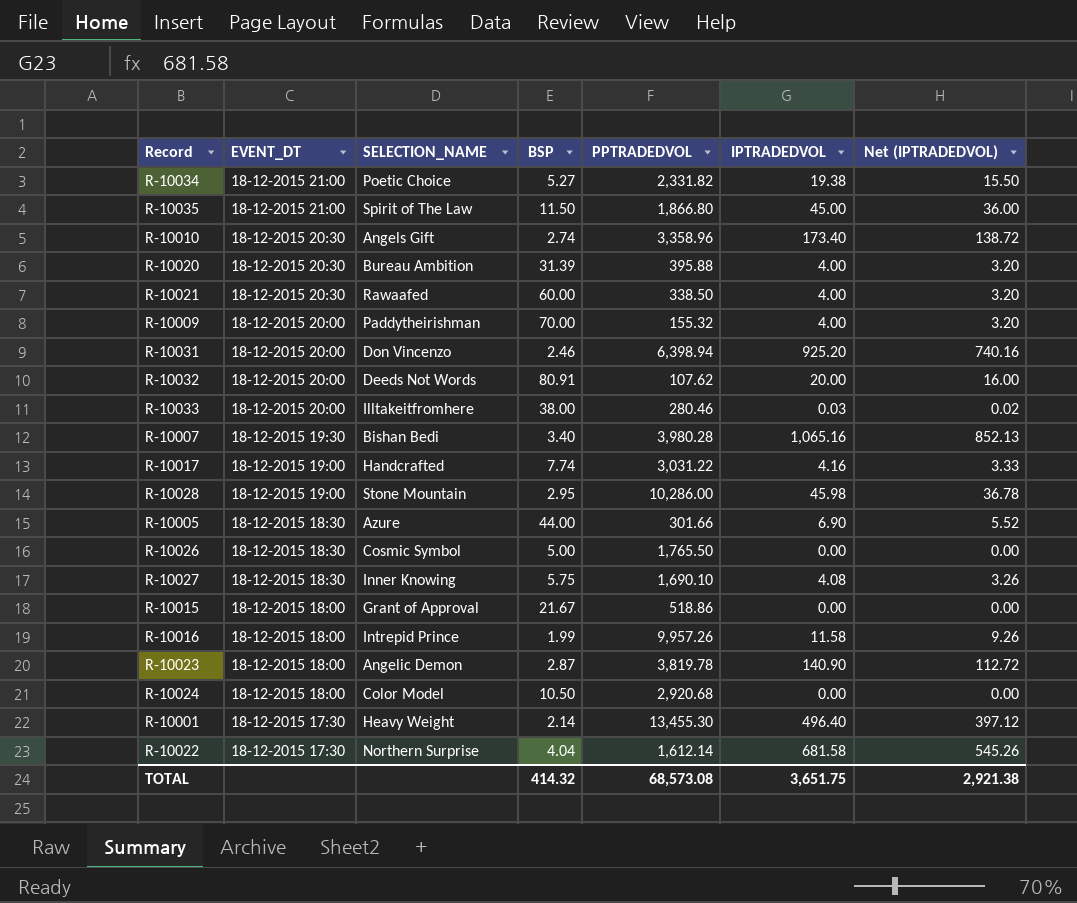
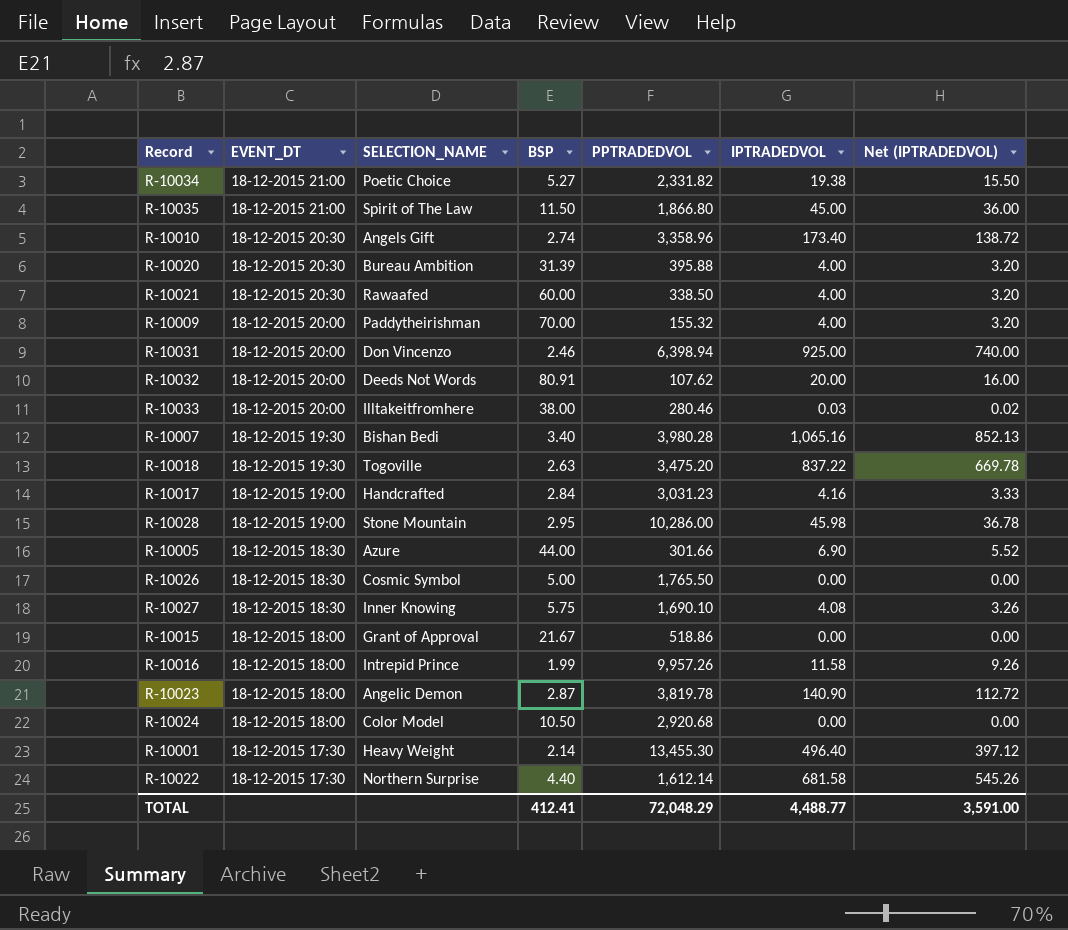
R-10031 | IPTRADEDVOL: 925.20 -> 925.00
R-10031 | Net (IPTRADEDVOL): 740.16 -> 740.00
row R-10018: none -> 18-12-2015 19:30 | Togoville | 2.63 | 3,475.20 | 837.22 | 669.78
R-10017 | BSP: 7.74 -> 2.84
R-10017 | PPTRADEDVOL: 3,031.22 -> 3,031.23
R-10022 | BSP: 4.04 -> 4.40
TOTAL | BSP: 414.32 -> 412.41
TOTAL | PPTRADEDVOL: 68,573.08 -> 72,048.29
TOTAL | IPTRADEDVOL: 3,651.75 -> 4,488.77
TOTAL | Net (IPTRADEDVOL): 2,921.38 -> 3,591.00

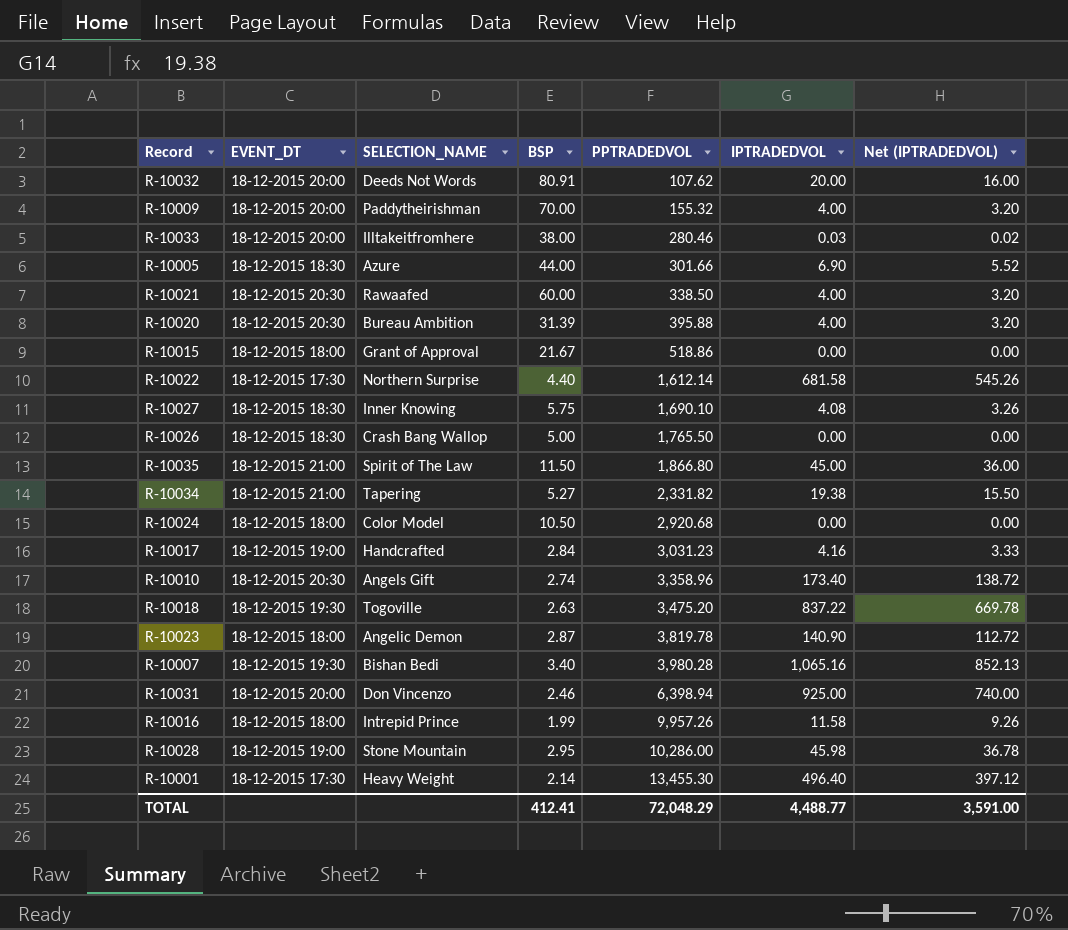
row order: EVENT_DT descending -> PPTRADEDVOL ascending
R-10026 | SELECTION_NAME: Cosmic Symbol -> Crash Bang Wallop
R-10034 | SELECTION_NAME: Poetic Choice -> Tapering

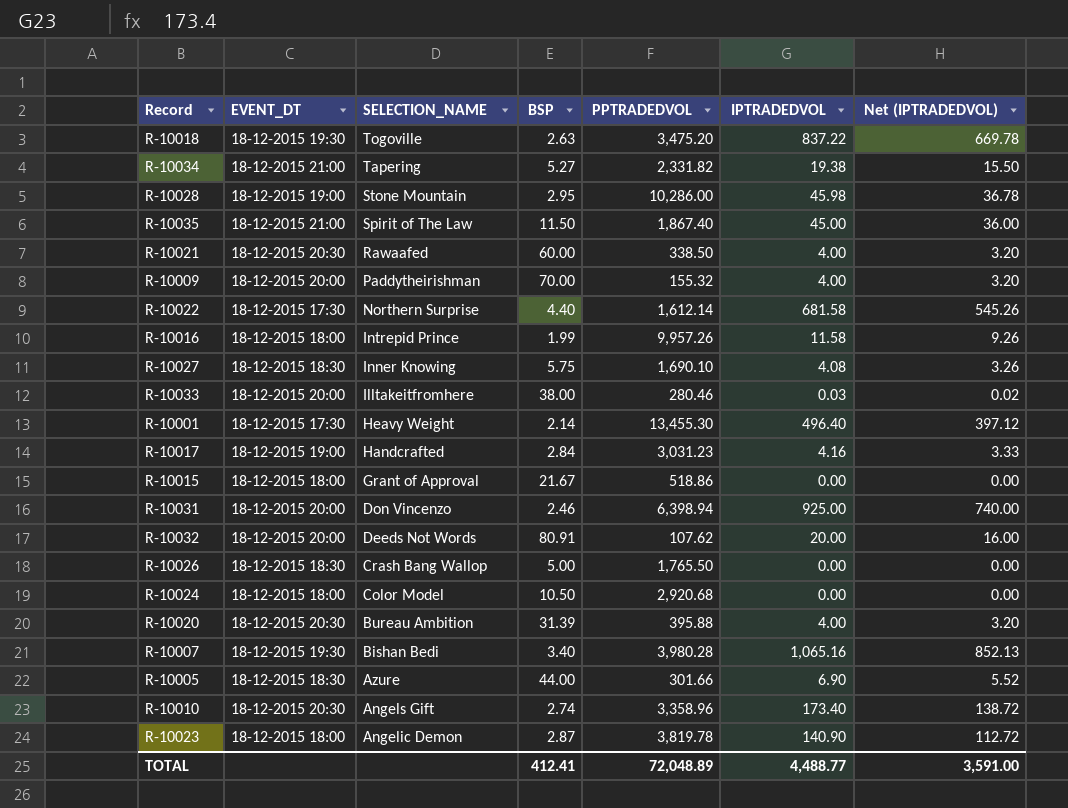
row order: PPTRADEDVOL ascending -> SELECTION_NAME descending
R-10035 | PPTRADEDVOL: 1,866.80 -> 1,867.40
TOTAL | PPTRADEDVOL: 72,048.29 -> 72,048.89

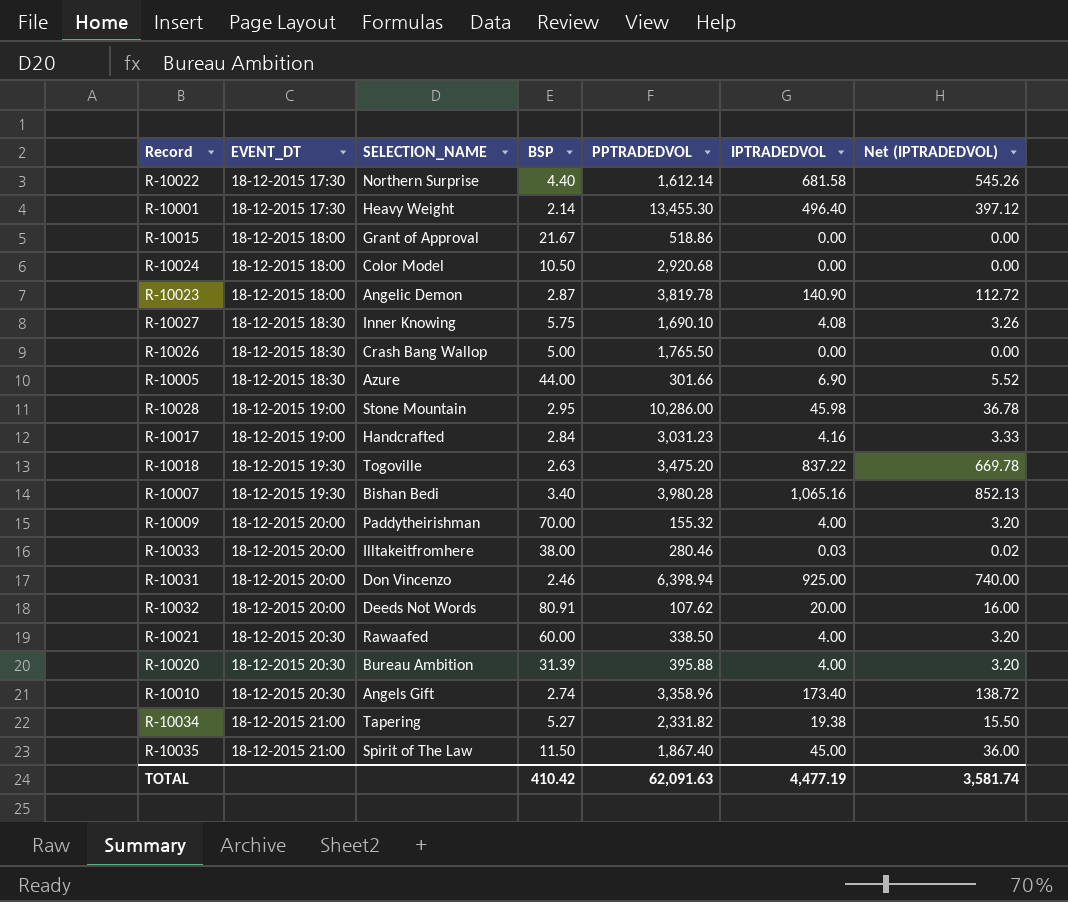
row order: SELECTION_NAME descending -> EVENT_DT ascending
row R-10016: 18-12-2015 18:00 | Intrepid Prince | 1.99 | 9,957.26 | 11.58 | 9.26 -> none
TOTAL | BSP: 412.41 -> 410.42
TOTAL | PPTRADEDVOL: 72,048.89 -> 62,091.63
TOTAL | IPTRADEDVOL: 4,488.77 -> 4,477.19
TOTAL | Net (IPTRADEDVOL): 3,591.00 -> 3,581.74

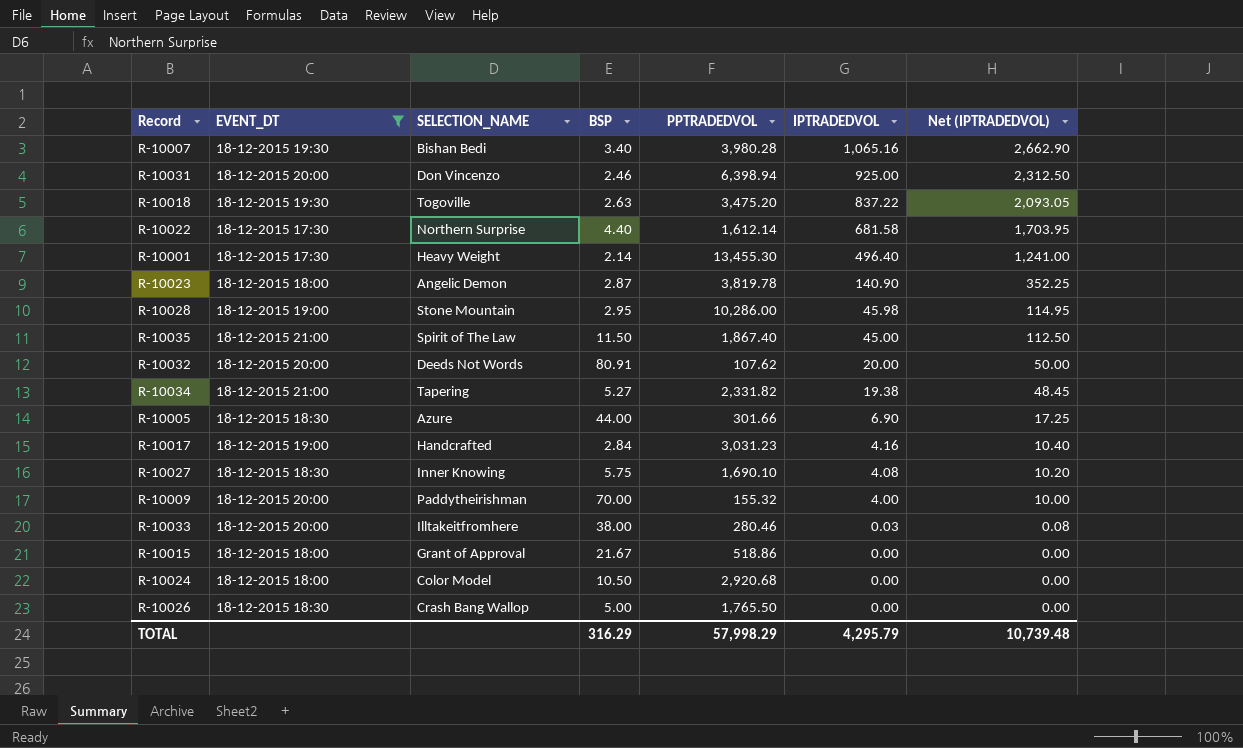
filter: none -> EVENT_DT != 18-12-2015 20:30
row order: EVENT_DT ascending -> IPTRADEDVOL descending
column Net (IPTRADEDVOL) | formula: [IPTRADEDVOL] * 0.8 -> [IPTRADEDVOL] * 2.5
TOTAL | BSP: 410.42 -> 316.29
TOTAL | PPTRADEDVOL: 62,091.63 -> 57,998.29
TOTAL | IPTRADEDVOL: 4,477.19 -> 4,295.79
TOTAL | Net (IPTRADEDVOL): 3,581.74 -> 10,739.48

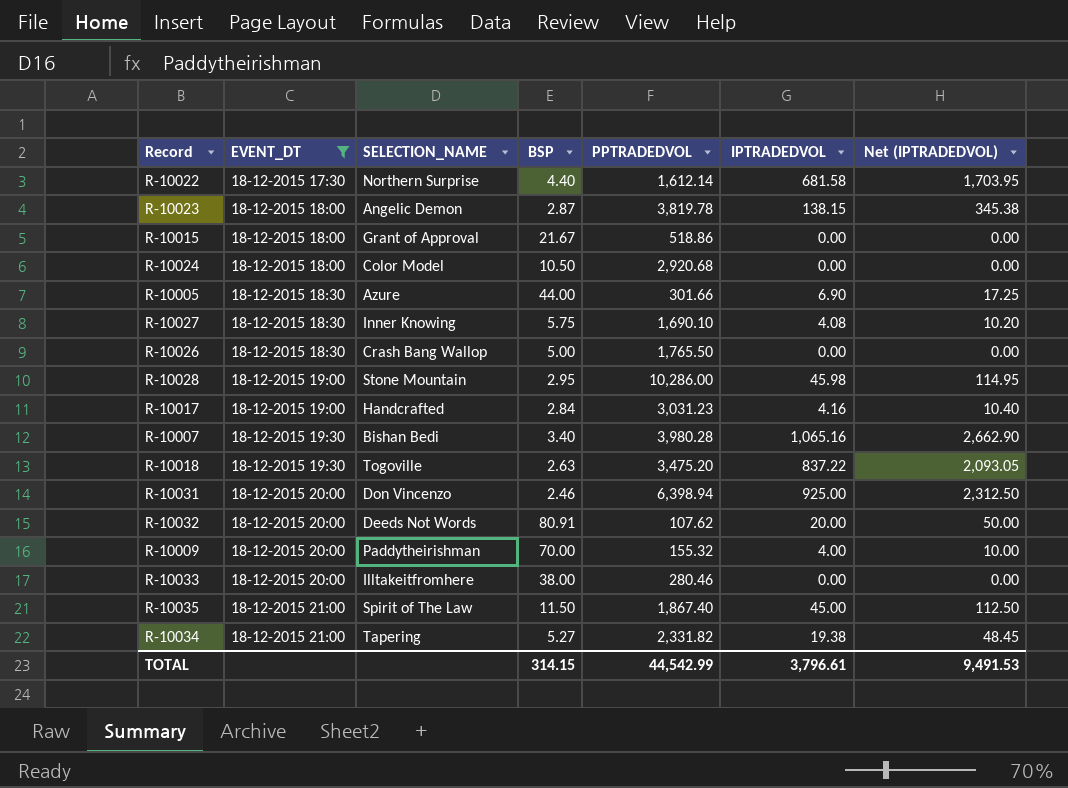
row order: IPTRADEDVOL descending -> EVENT_DT ascending
row R-10001: 18-12-2015 17:30 | Heavy Weight | 2.14 | 13,455.30 | 496.40 | 1,241.00 -> none
R-10023 | IPTRADEDVOL: 140.90 -> 138.15
R-10023 | Net (IPTRADEDVOL): 352.25 -> 345.38
R-10033 | IPTRADEDVOL: 0.03 -> 0.00
R-10033 | Net (IPTRADEDVOL): 0.08 -> 0.00
TOTAL | BSP: 316.29 -> 314.15
TOTAL | PPTRADEDVOL: 57,998.29 -> 44,542.99
TOTAL | IPTRADEDVOL: 4,295.79 -> 3,796.61
TOTAL | Net (IPTRADEDVOL): 10,739.48 -> 9,491.53

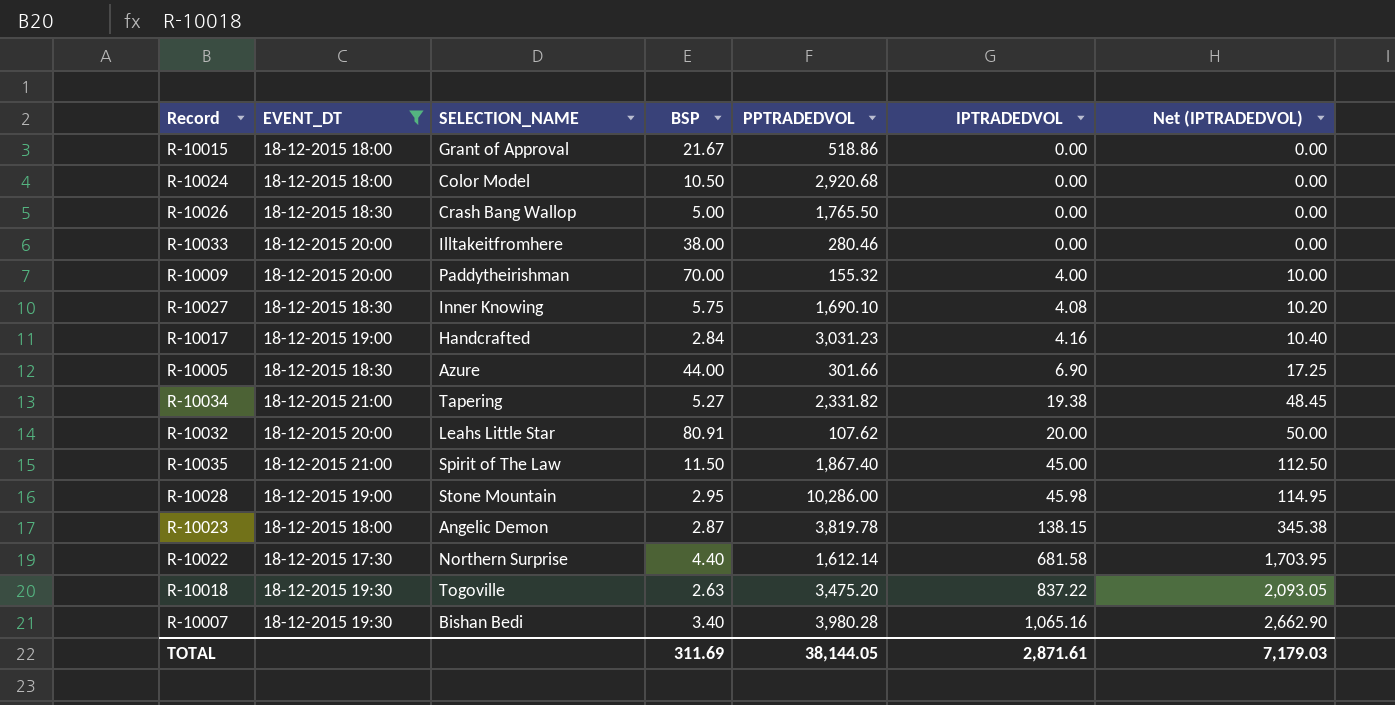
row order: EVENT_DT ascending -> IPTRADEDVOL ascending
row R-10031: 18-12-2015 20:00 | Don Vincenzo | 2.46 | 6,398.94 | 925.00 | 2,312.50 -> none
R-10032 | SELECTION_NAME: Deeds Not Words -> Leahs Little Star
TOTAL | BSP: 314.15 -> 311.69
TOTAL | PPTRADEDVOL: 44,542.99 -> 38,144.05
TOTAL | IPTRADEDVOL: 3,796.61 -> 2,871.61
TOTAL | Net (IPTRADEDVOL): 9,491.53 -> 7,179.03

